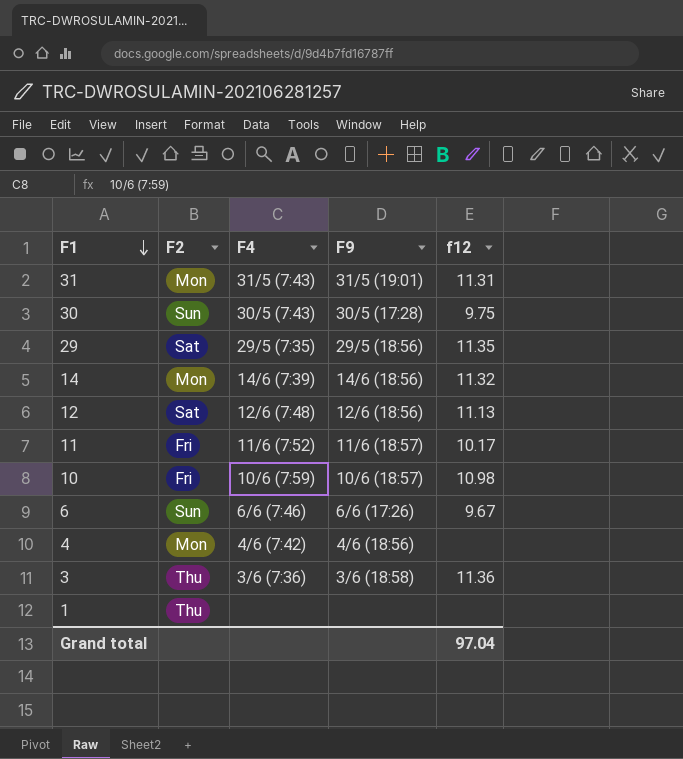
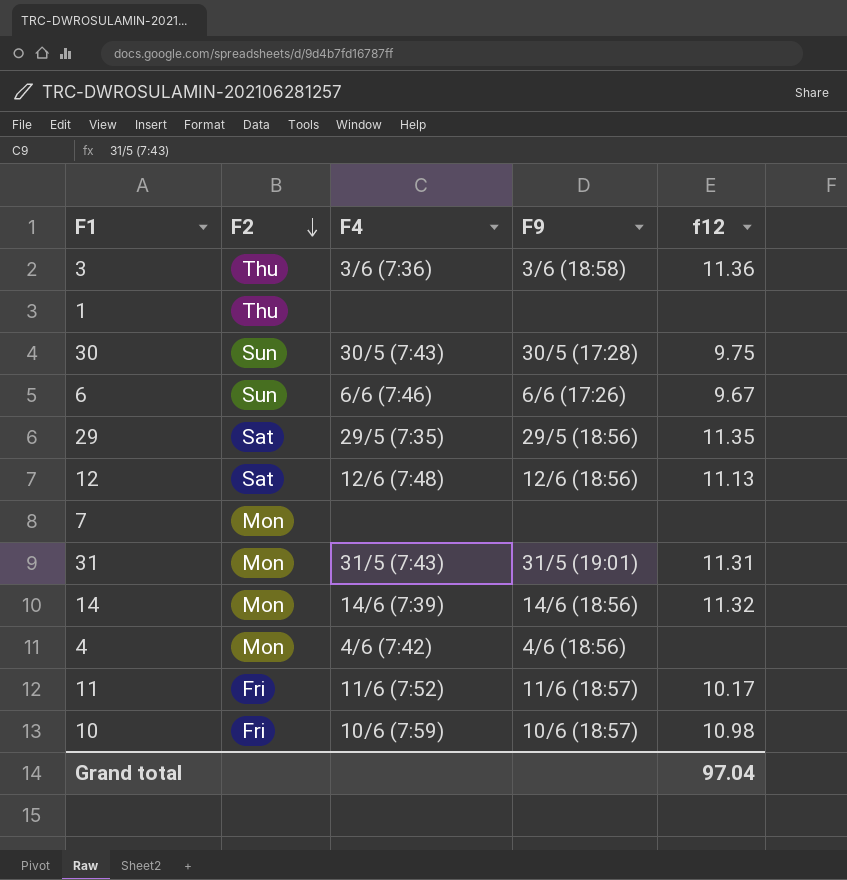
row order: F1 descending -> F2 descending
row 7: none -> Mon | none | none | none

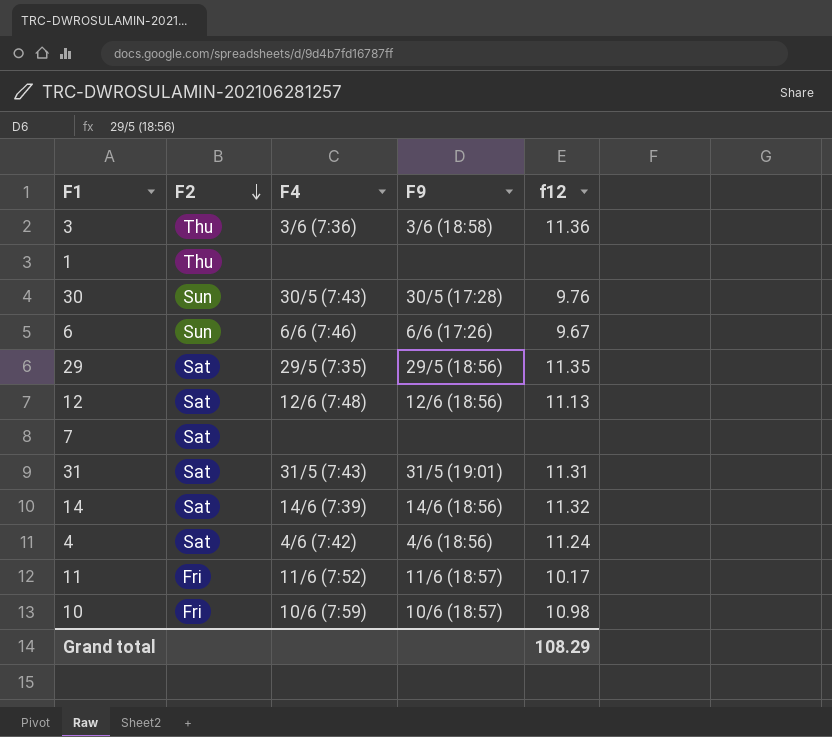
30 | f12: 9.75 -> 9.76
7 | F2: Mon -> Sat
31 | F2: Mon -> Sat
14 | F2: Mon -> Sat
4 | F2: Mon -> Sat
4 | f12: none -> 11.24
Grand total | f12: 97.04 -> 108.29

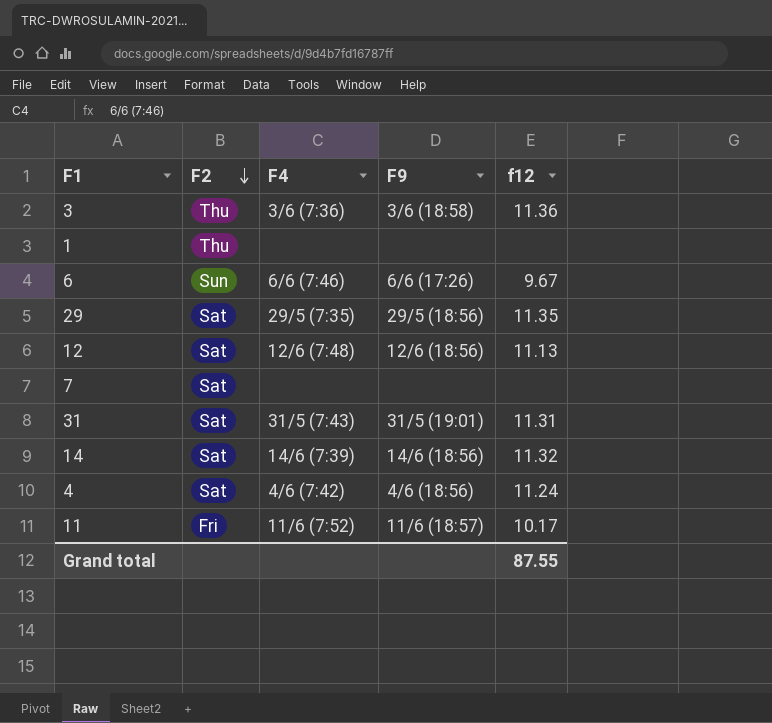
row 30: Sun | 30/5 (7:43) | 30/5 (17:28) | 9.76 -> none
row 10: Fri | 10/6 (7:59) | 10/6 (18:57) | 10.98 -> none
Grand total | f12: 108.29 -> 87.55

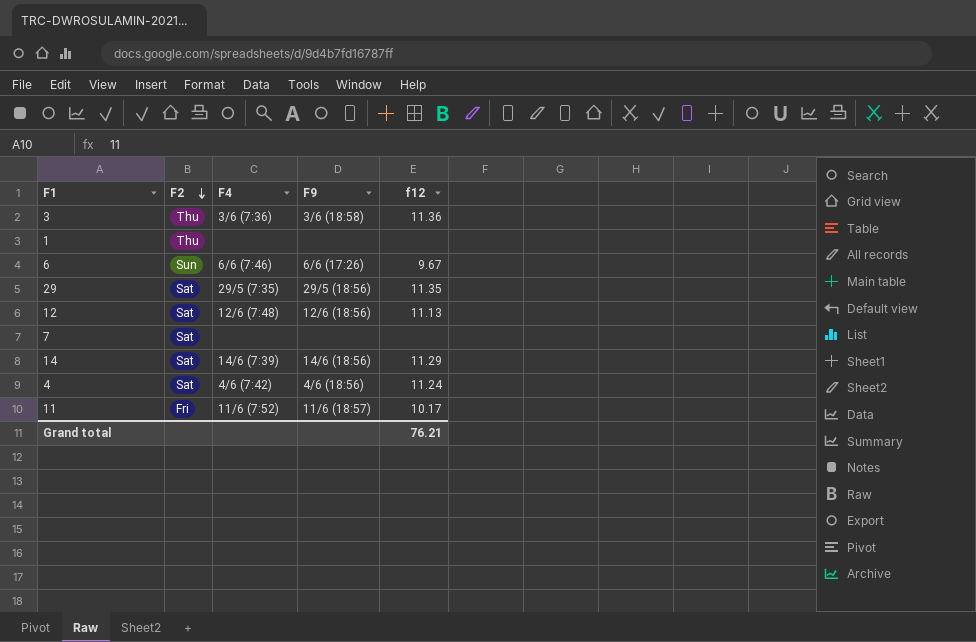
row 31: Sat | 31/5 (7:43) | 31/5 (19:01) | 11.31 -> none
14 | f12: 11.32 -> 11.29
Grand total | f12: 87.55 -> 76.21

